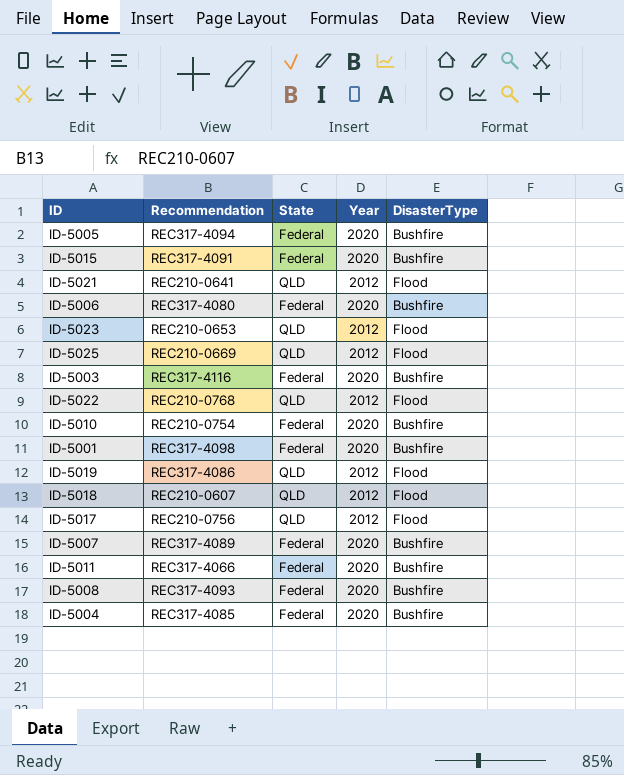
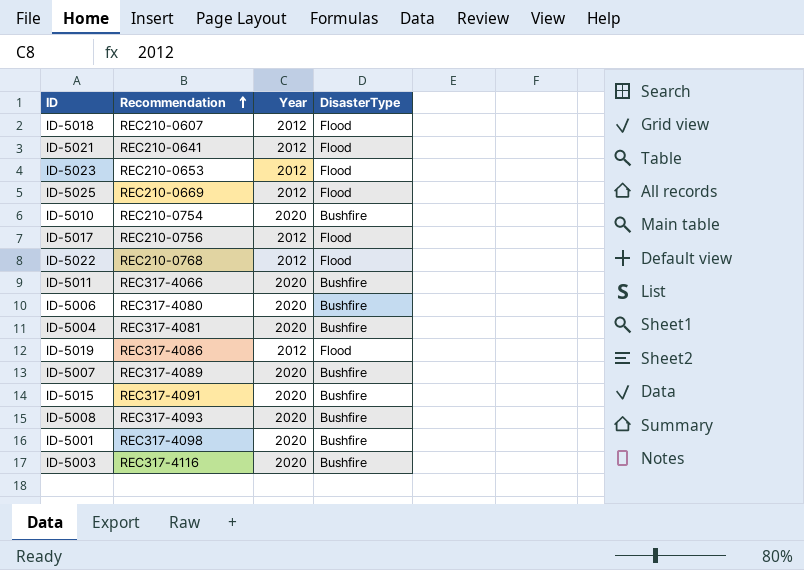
row order: none -> Recommendation ascending
column State | position: 3 -> none
row ID-5005: REC317-4094 | Federal | 2020 | Bushfire -> none
ID-5004 | Recommendation: REC317-4085 -> REC317-4081

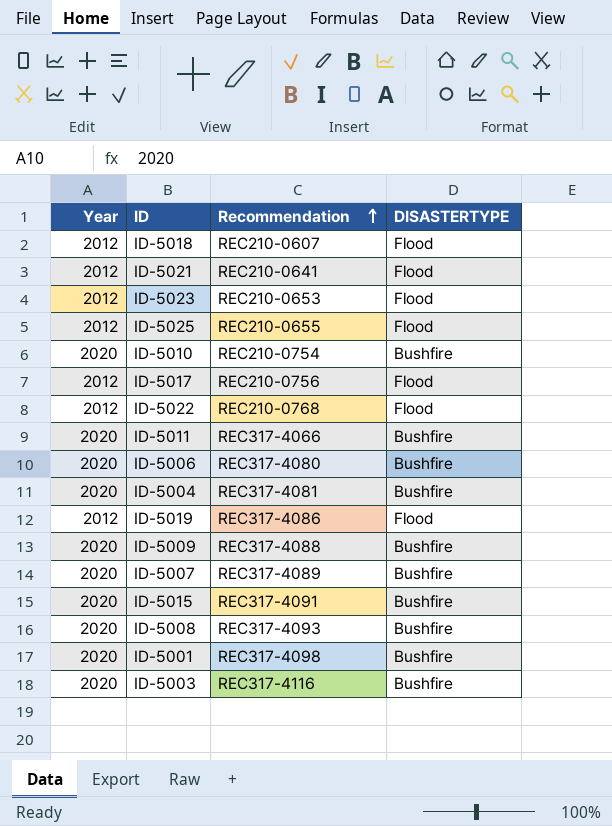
column Year | position: 3 -> 1
column name: DisasterType -> DISASTERTYPE
ID-5025 | Recommendation: REC210-0669 -> REC210-0655
row ID-5009: none -> 2020 | REC317-4088 | Bushfire

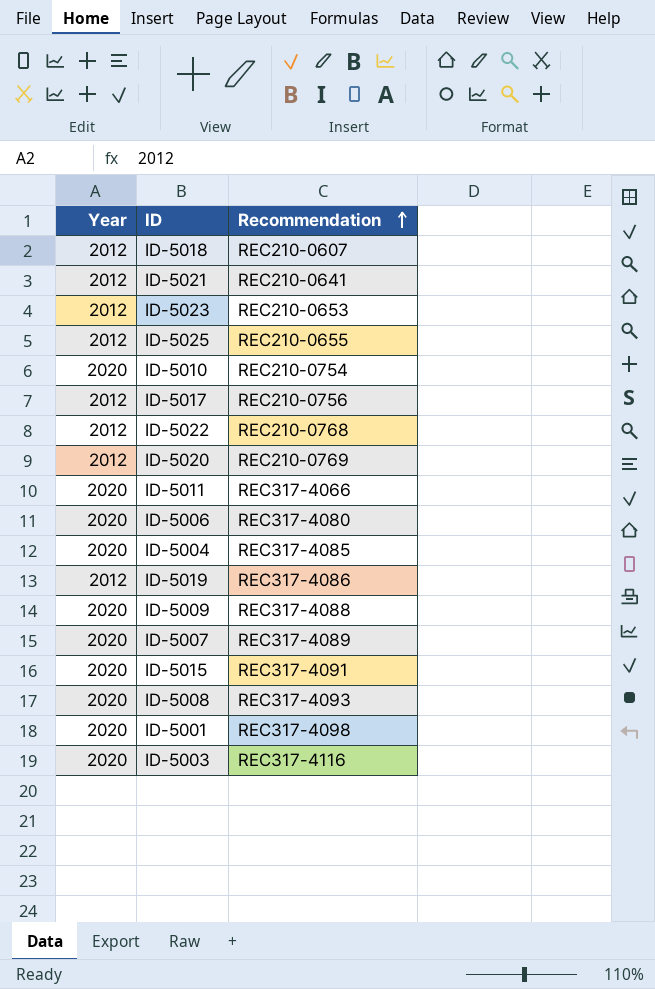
column DISASTERTYPE | position: 4 -> none
row ID-5020: none -> 2012 | REC210-0769
ID-5004 | Recommendation: REC317-4081 -> REC317-4085

